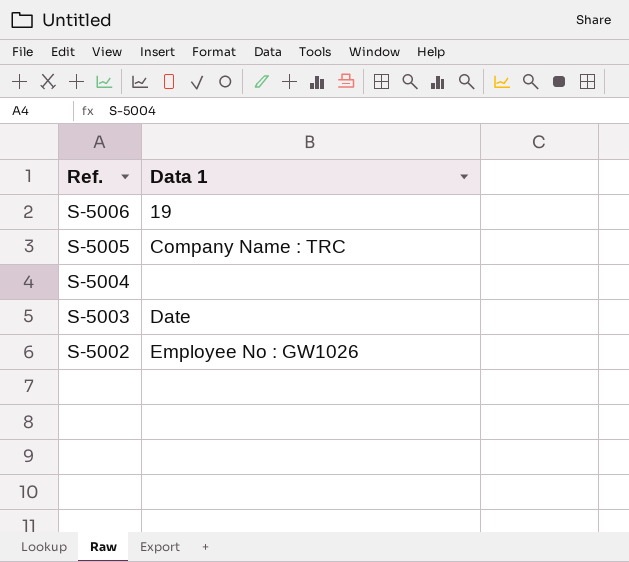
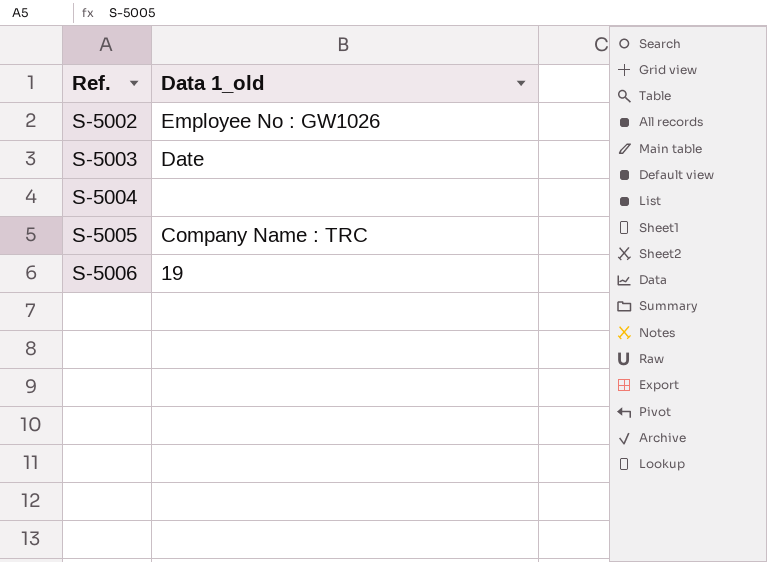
row order: Ref. descending -> Ref. ascending
column name: Data 1 -> Data 1_old

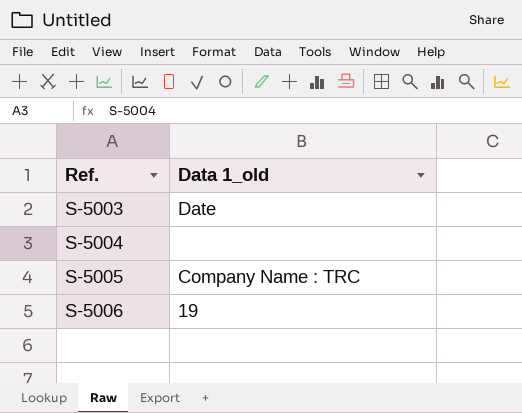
row S-5002: Employee No : GW1026 -> none

